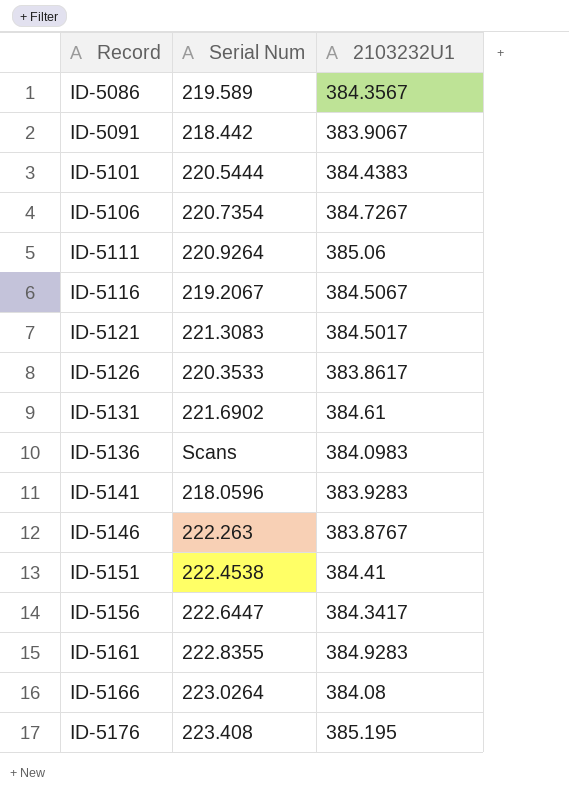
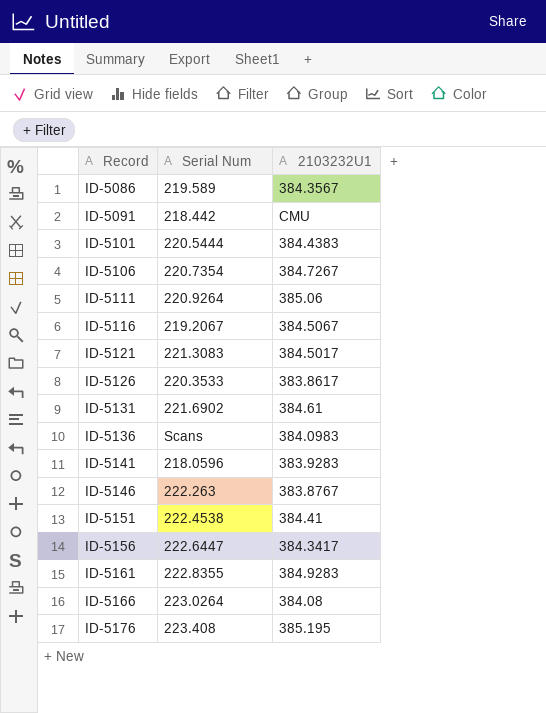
ID-5091 | 2103232U1: 383.9067 -> CMU

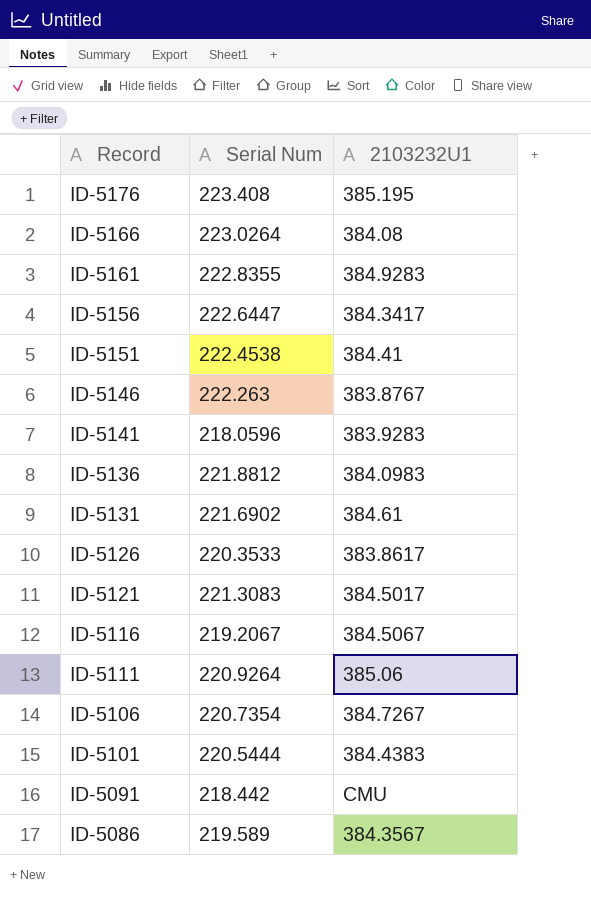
row order: Record ascending -> Record descending
ID-5136 | Serial Num: Scans -> 221.8812

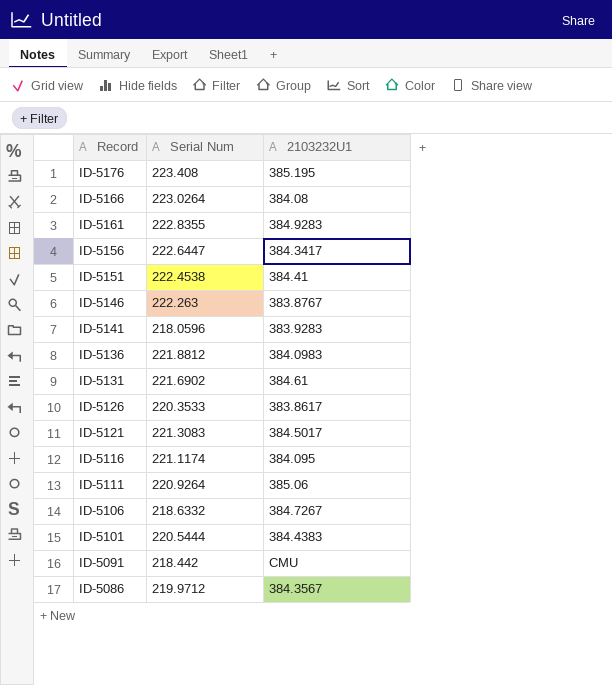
ID-5116 | Serial Num: 219.2067 -> 221.1174
ID-5116 | 2103232U1: 384.5067 -> 384.095
ID-5106 | Serial Num: 220.7354 -> 218.6332
ID-5086 | Serial Num: 219.589 -> 219.9712

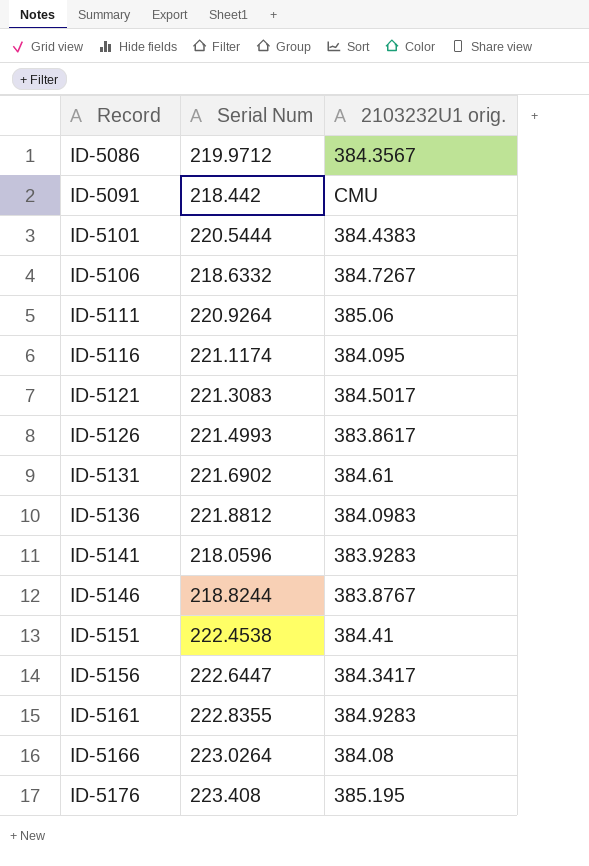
row order: Record descending -> Record ascending
column name: 2103232U1 -> 2103232U1 orig.
ID-5126 | Serial Num: 220.3533 -> 221.4993
ID-5146 | Serial Num: 222.263 -> 218.8244

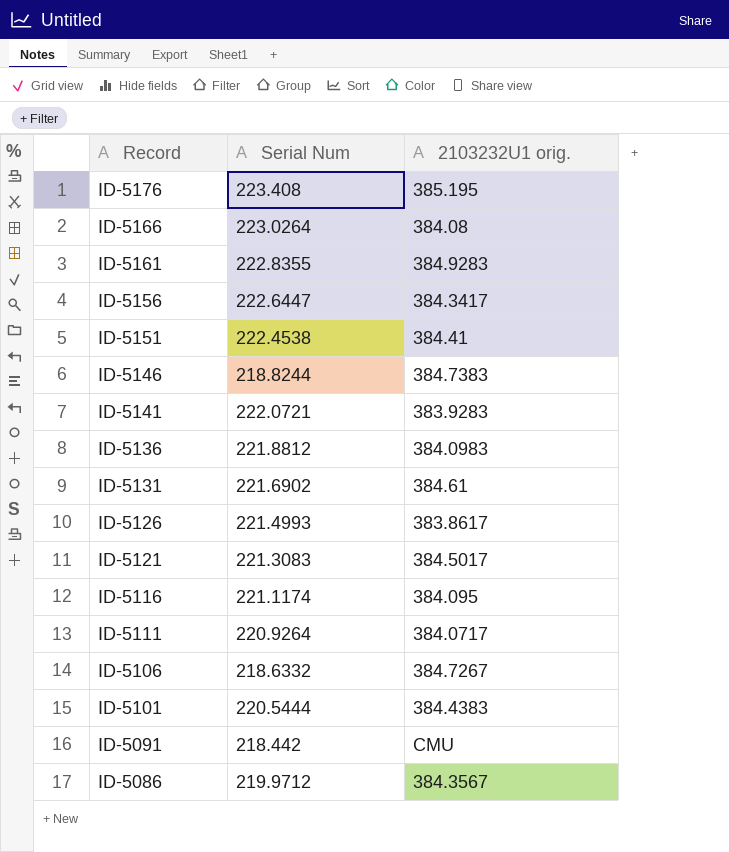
row order: Record ascending -> Record descending
ID-5146 | 2103232U1 orig.: 383.8767 -> 384.7383
ID-5141 | Serial Num: 218.0596 -> 222.0721
ID-5111 | 2103232U1 orig.: 385.06 -> 384.0717

